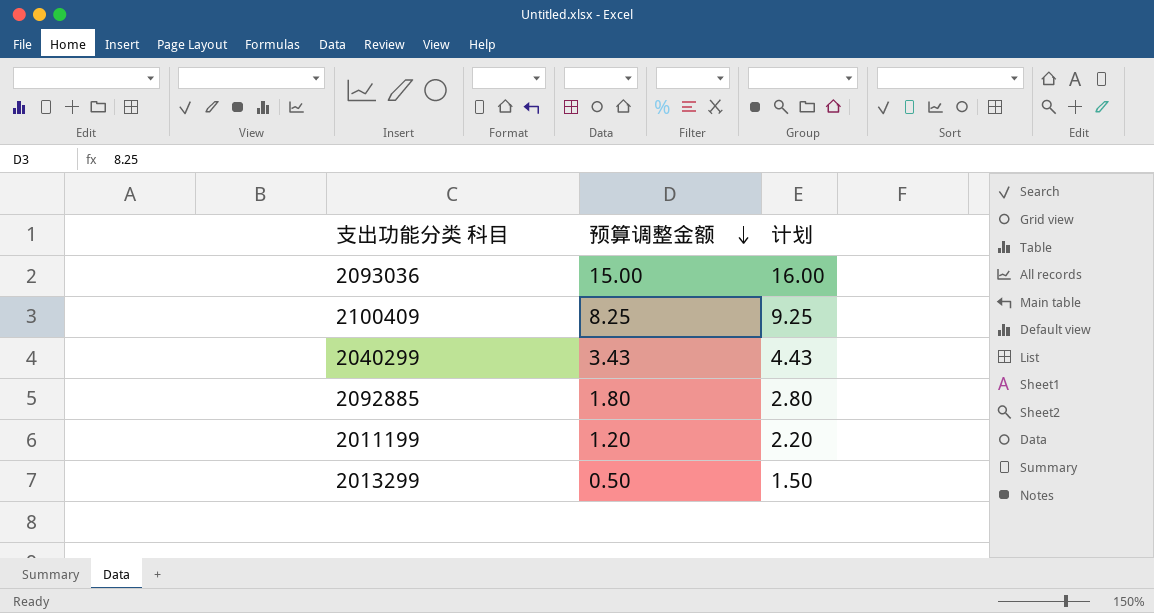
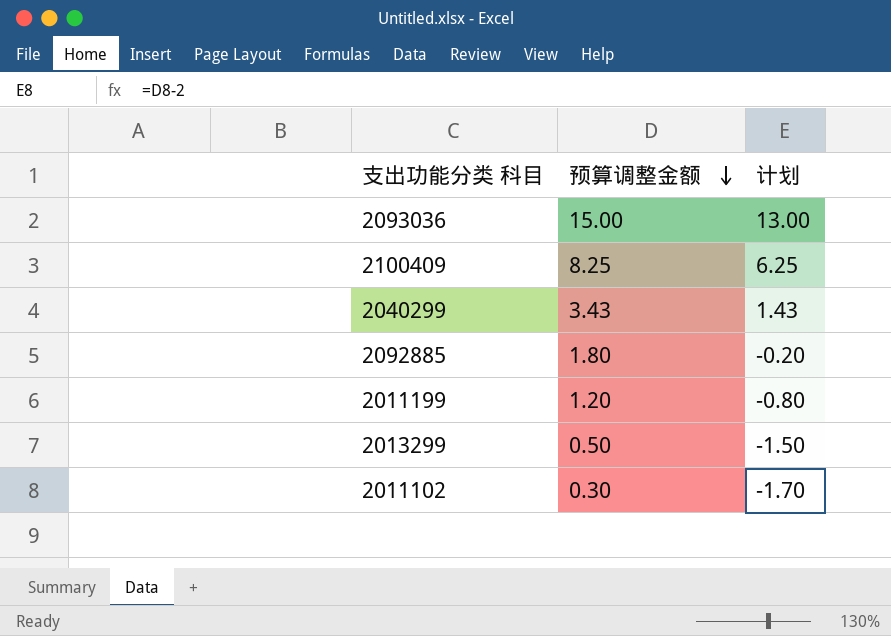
column 计划 | formula: [预算调整金额] + 1 -> [预算调整金额] - 2
row 2011102: none -> 0.30 | -1.70

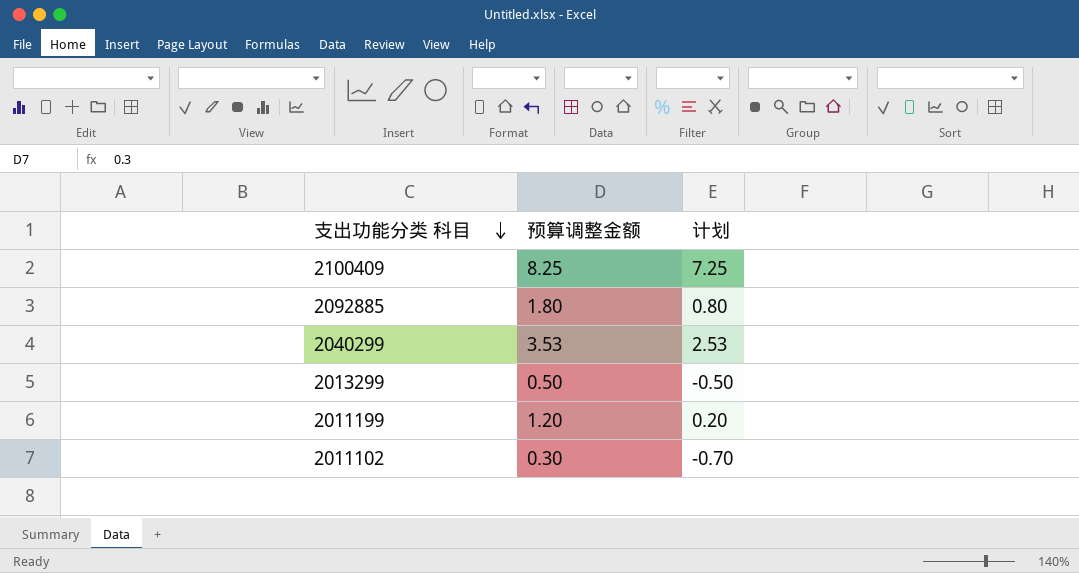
row order: 预算调整金额 descending -> 支出功能分类 科目 descending
column 计划 | formula: [预算调整金额] - 2 -> [预算调整金额] - 1
row 2093036: 15.00 | 13.00 -> none
2040299 | 预算调整金额: 3.43 -> 3.53

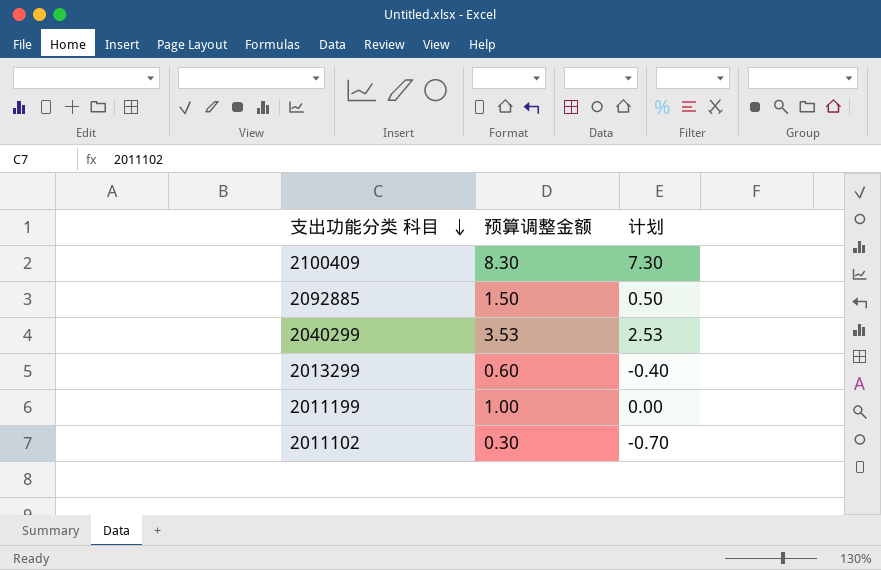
2100409 | 预算调整金额: 8.25 -> 8.30
2100409 | 计划: 7.25 -> 7.30
2092885 | 预算调整金额: 1.80 -> 1.50
2092885 | 计划: 0.80 -> 0.50
2013299 | 预算调整金额: 0.50 -> 0.60
2013299 | 计划: -0.50 -> -0.40
2011199 | 预算调整金额: 1.20 -> 1.00
2011199 | 计划: 0.20 -> 0.00

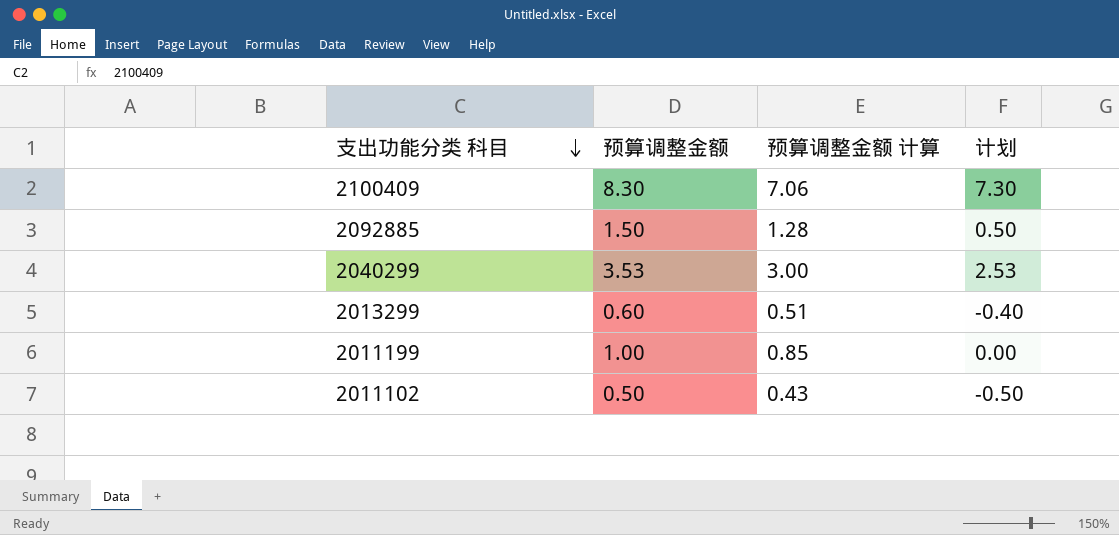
column 预算调整金额 计算 | formula: none -> [预算调整金额] * 0.85
2011102 | 预算调整金额: 0.30 -> 0.50
2011102 | 计划: -0.70 -> -0.50

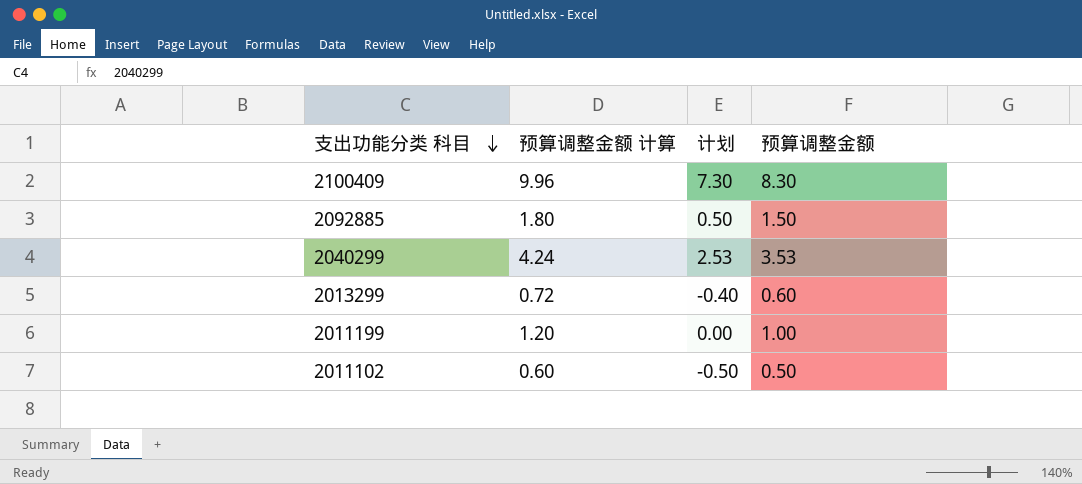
column 预算调整金额 计算 | formula: [预算调整金额] * 0.85 -> [预算调整金额] * 1.2
column 预算调整金额 | position: 2 -> 4

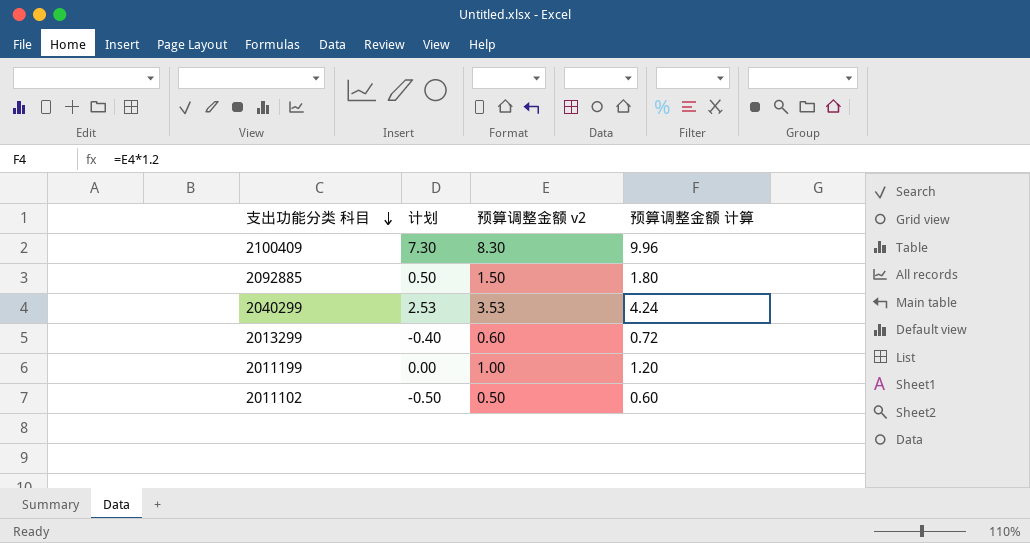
column name: 预算调整金额 -> 预算调整金额 v2
column 预算调整金额 计算 | position: 2 -> 4

